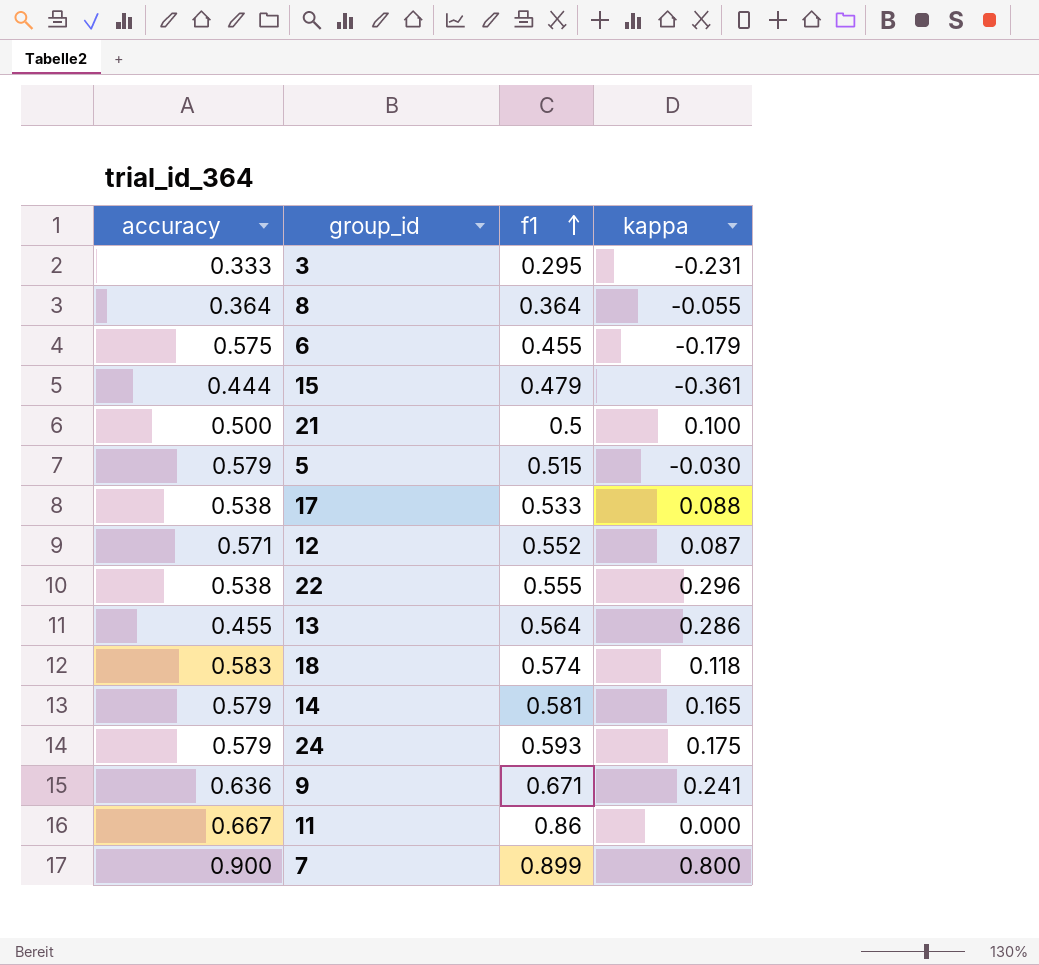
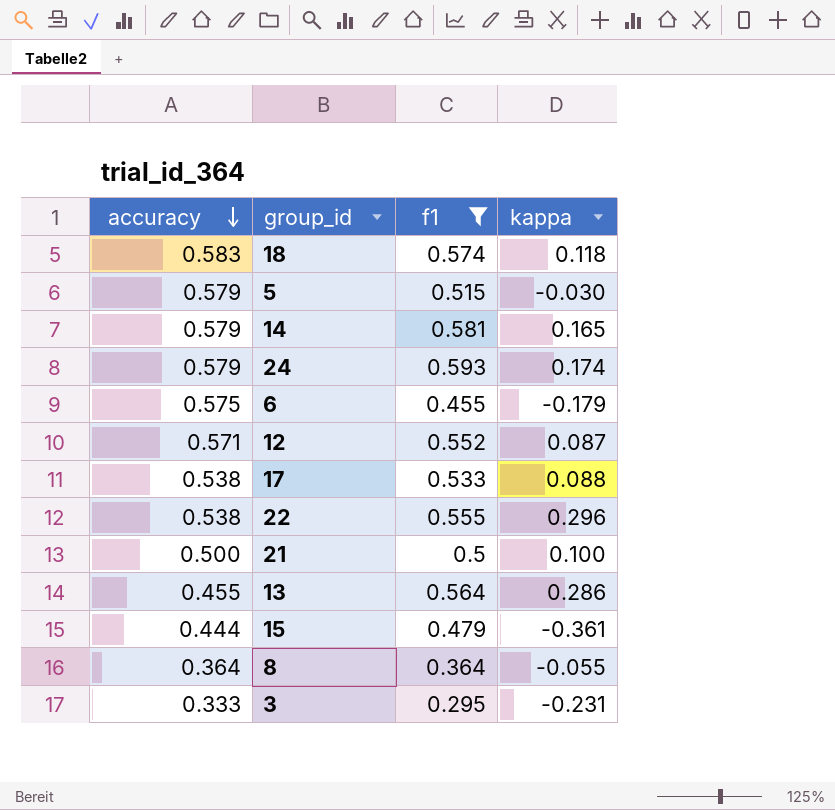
filter: none -> f1 <= 0.593
row order: f1 ascending -> accuracy descending
24 | kappa: 0.175 -> 0.174

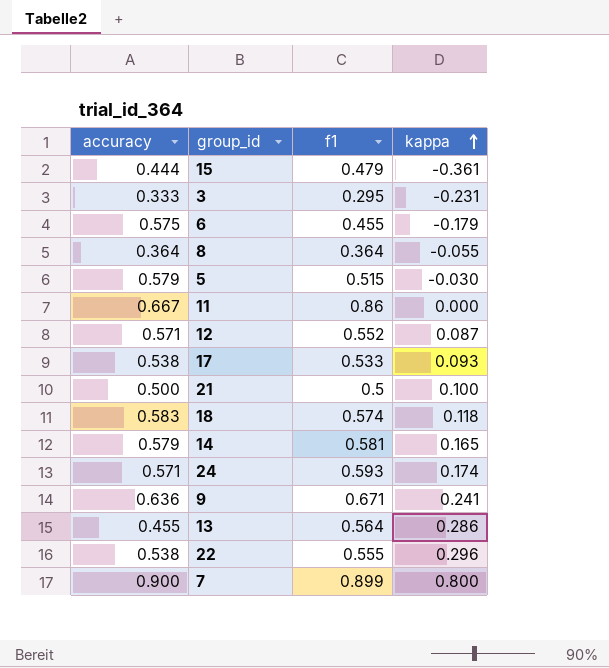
filter: f1 <= 0.593 -> none
row order: accuracy descending -> kappa ascending
17 | kappa: 0.088 -> 0.093
24 | accuracy: 0.579 -> 0.571

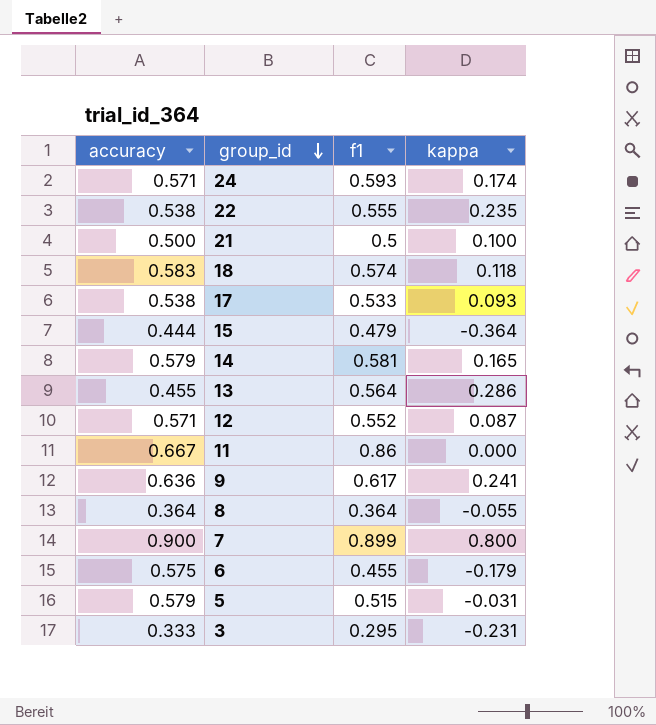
row order: kappa ascending -> group_id descending
22 | kappa: 0.296 -> 0.235
15 | kappa: -0.361 -> -0.364
9 | f1: 0.671 -> 0.617
5 | kappa: -0.030 -> -0.031

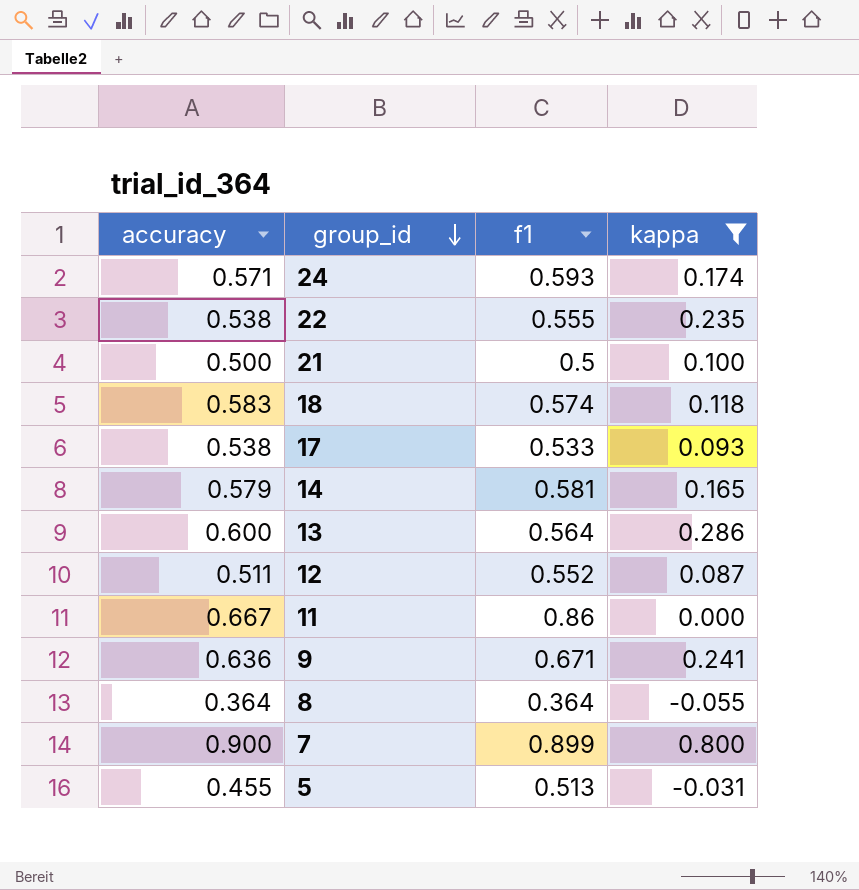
filter: none -> kappa >= -0.055
13 | accuracy: 0.455 -> 0.600
12 | accuracy: 0.571 -> 0.511
9 | f1: 0.617 -> 0.671
5 | accuracy: 0.579 -> 0.455
5 | f1: 0.515 -> 0.513

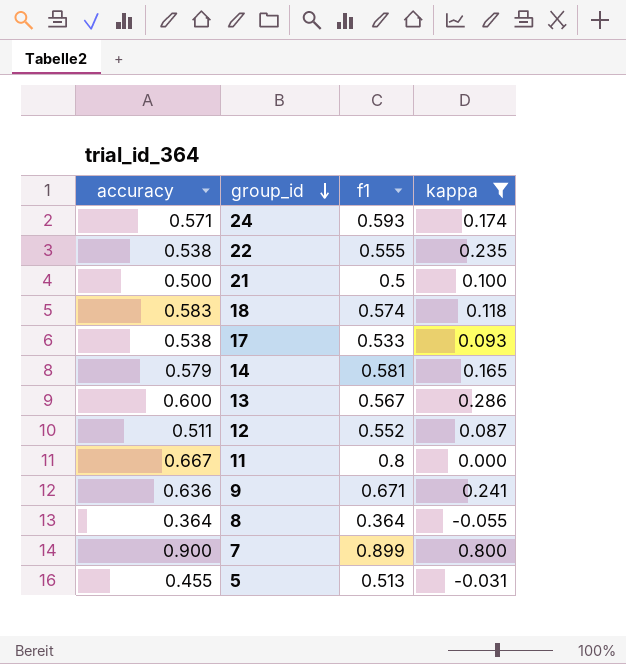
13 | f1: 0.564 -> 0.567
11 | f1: 0.86 -> 0.8

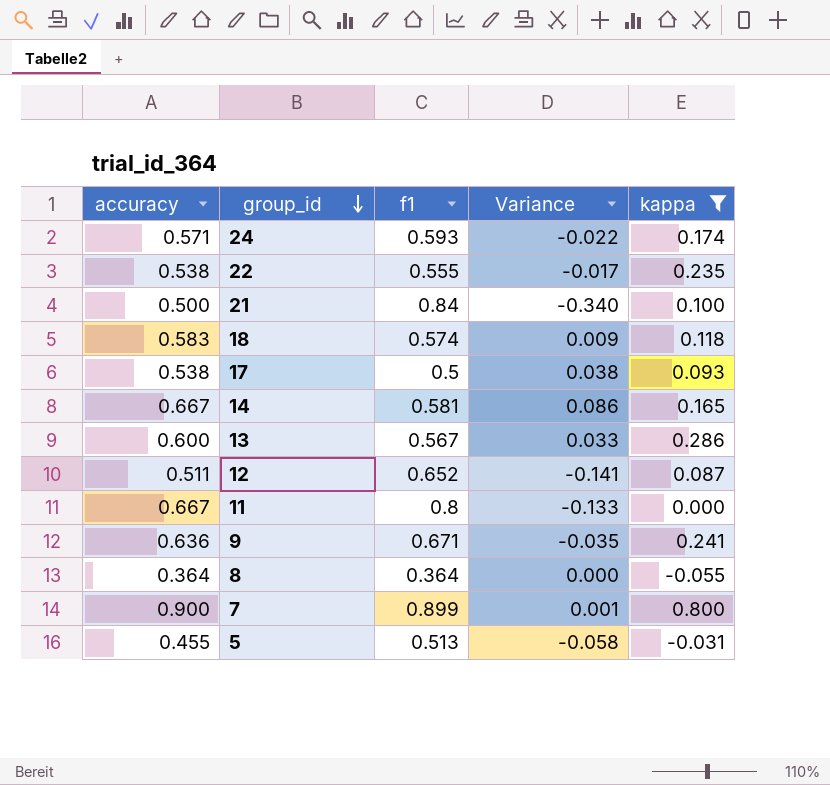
column Variance | formula: none -> [accuracy] - [f1]
21 | f1: 0.5 -> 0.84
17 | f1: 0.533 -> 0.5
14 | accuracy: 0.579 -> 0.667
12 | f1: 0.552 -> 0.652

